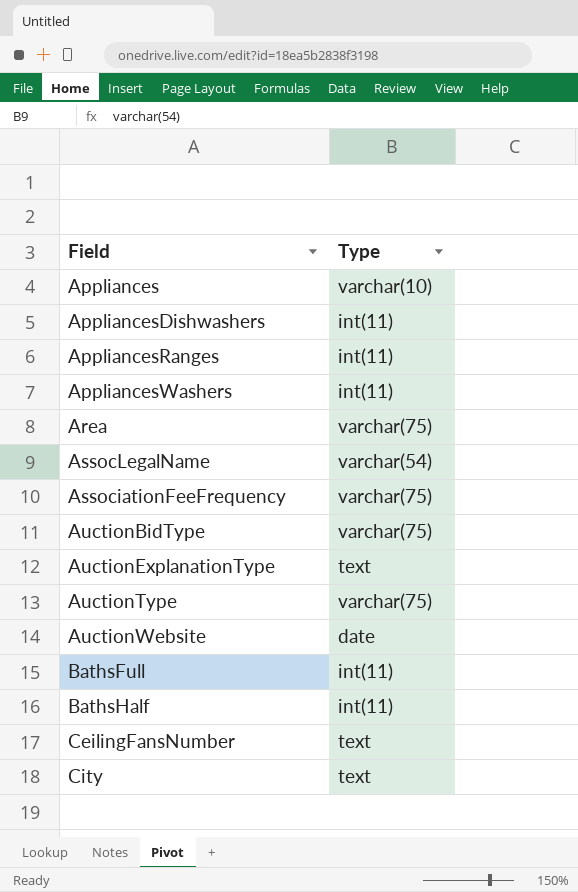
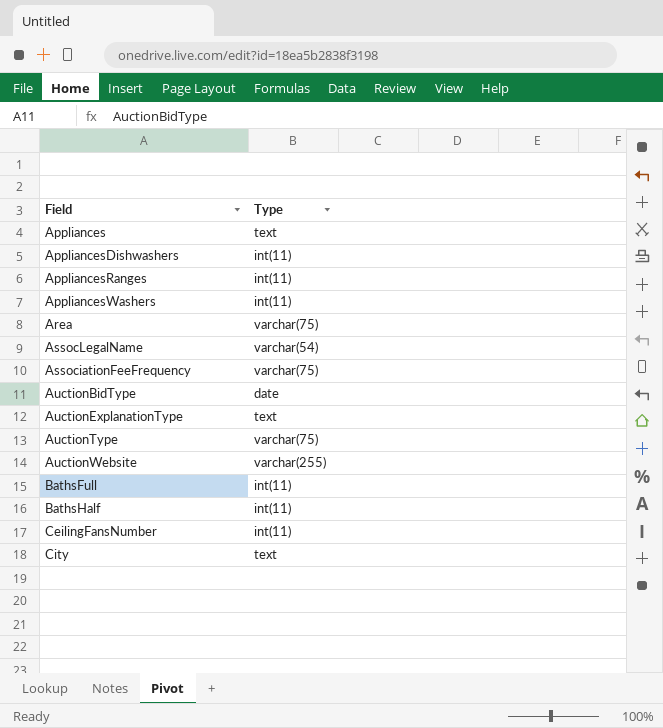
Appliances | Type: varchar(10) -> text
AuctionBidType | Type: varchar(75) -> date
AuctionWebsite | Type: date -> varchar(255)
CeilingFansNumber | Type: text -> int(11)

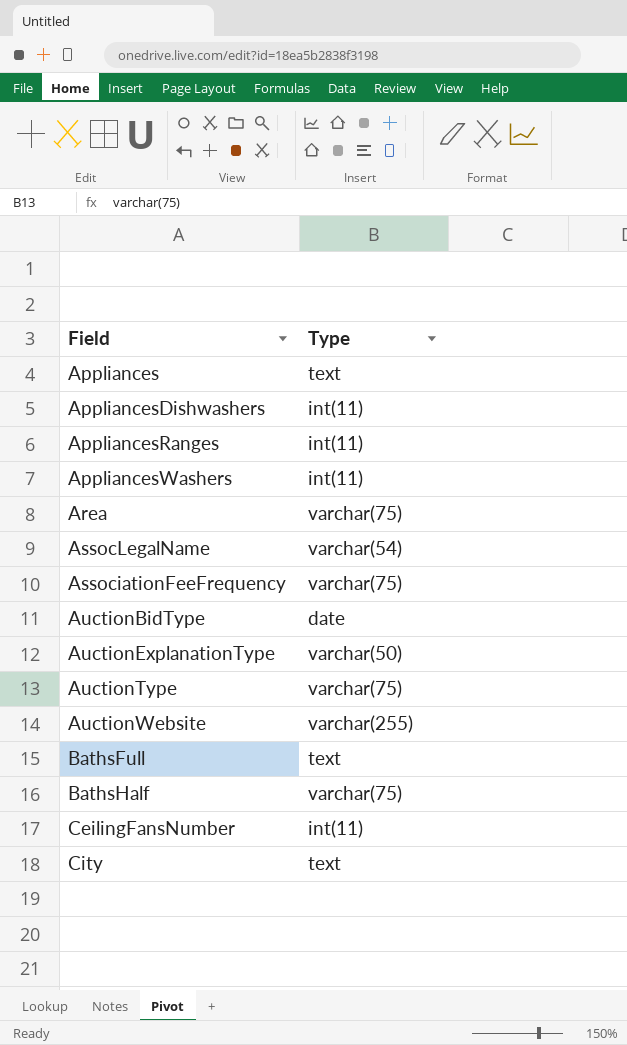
AuctionExplanationType | Type: text -> varchar(50)
BathsFull | Type: int(11) -> text
BathsHalf | Type: int(11) -> varchar(75)

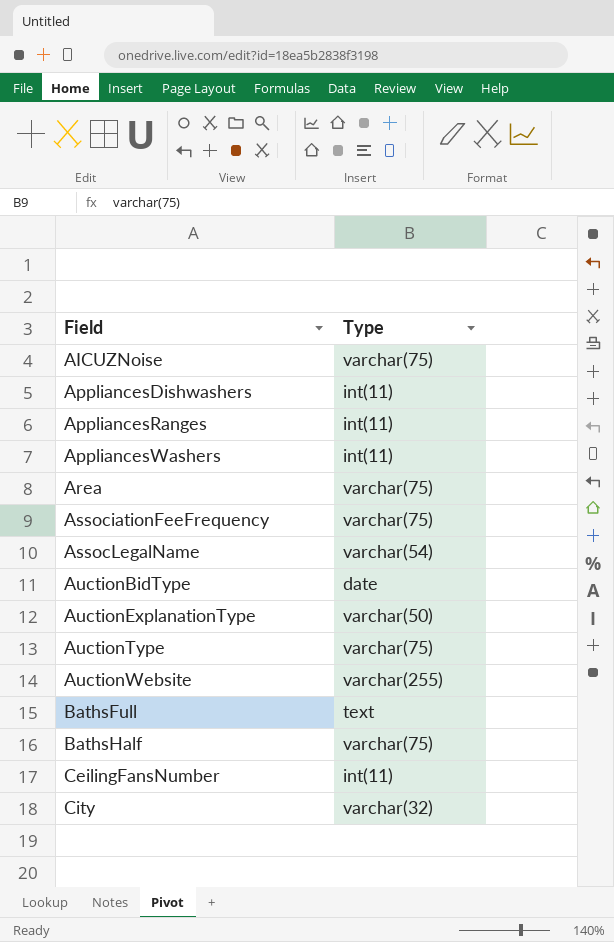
row order: none -> Field ascending
row Appliances: text -> none
row AICUZNoise: none -> varchar(75)
City | Type: text -> varchar(32)

